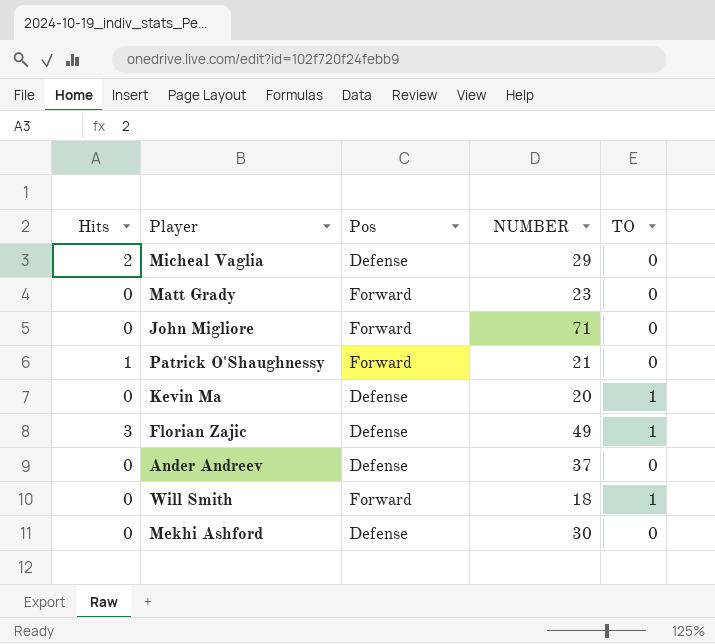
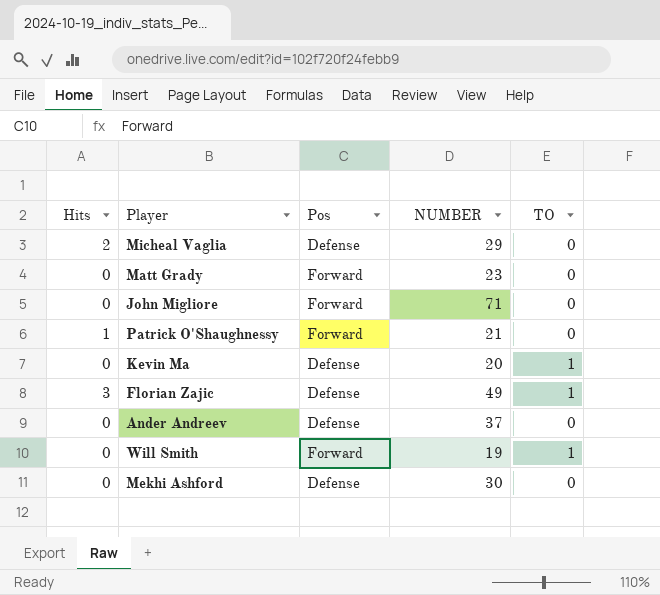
Will Smith | NUMBER: 18 -> 19

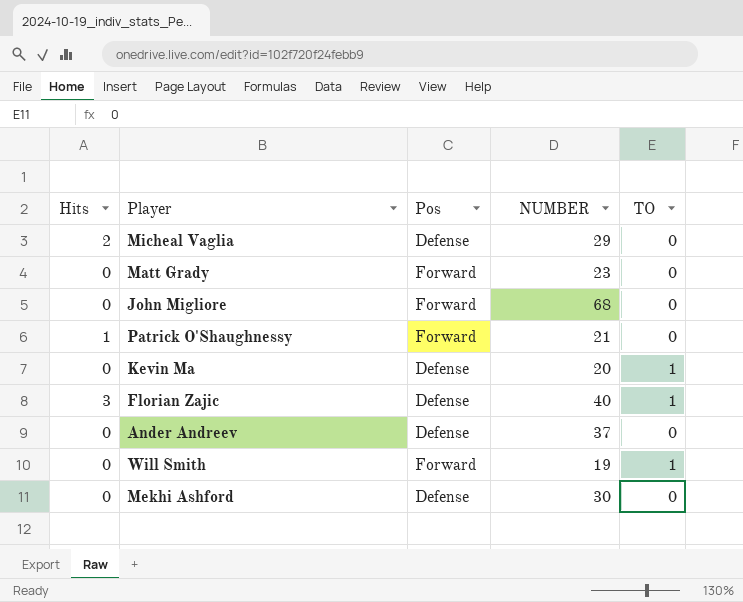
John Migliore | NUMBER: 71 -> 68
Florian Zajic | NUMBER: 49 -> 40

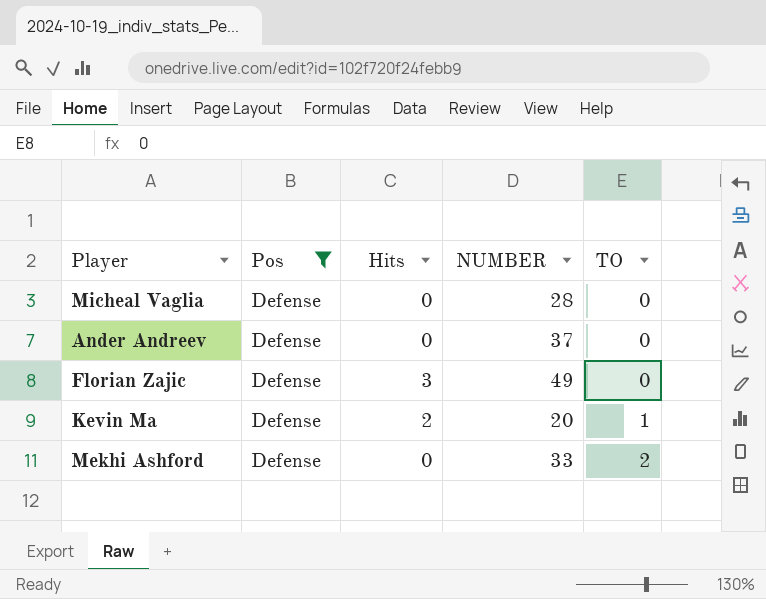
filter: none -> Pos = Defense
row order: none -> TO ascending
column Hits | position: 1 -> 3
Micheal Vaglia | Hits: 2 -> 0
Micheal Vaglia | NUMBER: 29 -> 28
Florian Zajic | NUMBER: 40 -> 49
Florian Zajic | TO: 1 -> 0
Kevin Ma | Hits: 0 -> 2
Mekhi Ashford | NUMBER: 30 -> 33
Mekhi Ashford | TO: 0 -> 2

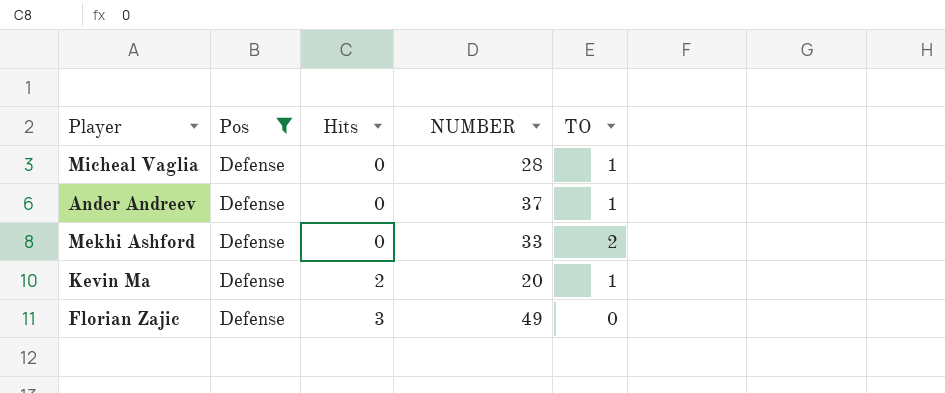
row order: TO ascending -> Hits ascending
Micheal Vaglia | TO: 0 -> 1
Ander Andreev | TO: 0 -> 1

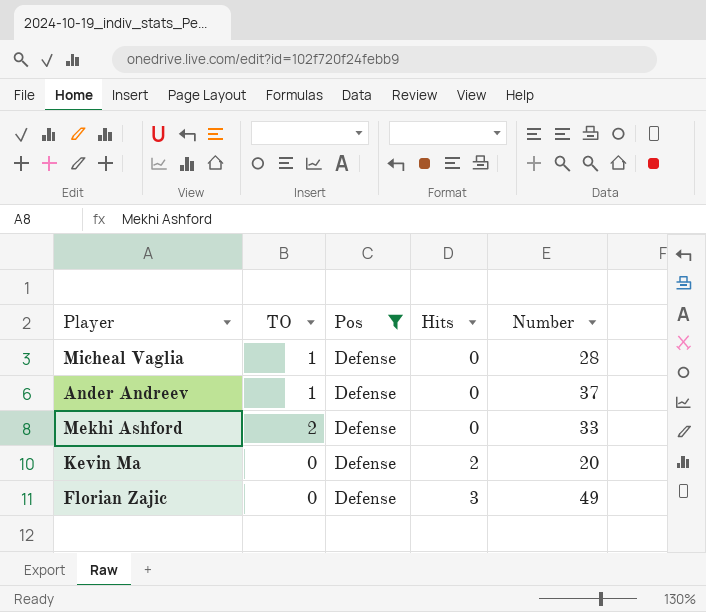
column TO | position: 5 -> 2
column name: NUMBER -> Number
Kevin Ma | TO: 1 -> 0

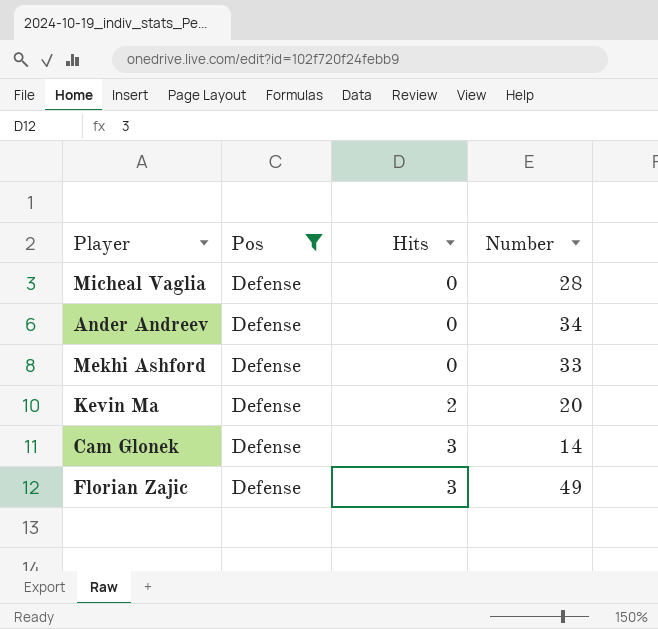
column TO | position: 2 -> none
Ander Andreev | Number: 37 -> 34
row Cam Glonek: none -> Defense | 3 | 14

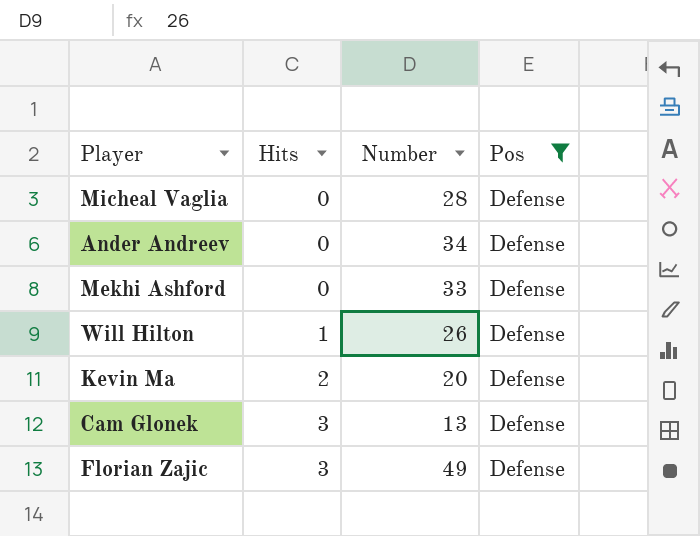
column Pos | position: 2 -> 4
row Will Hilton: none -> 1 | 26 | Defense
Cam Glonek | Number: 14 -> 13

